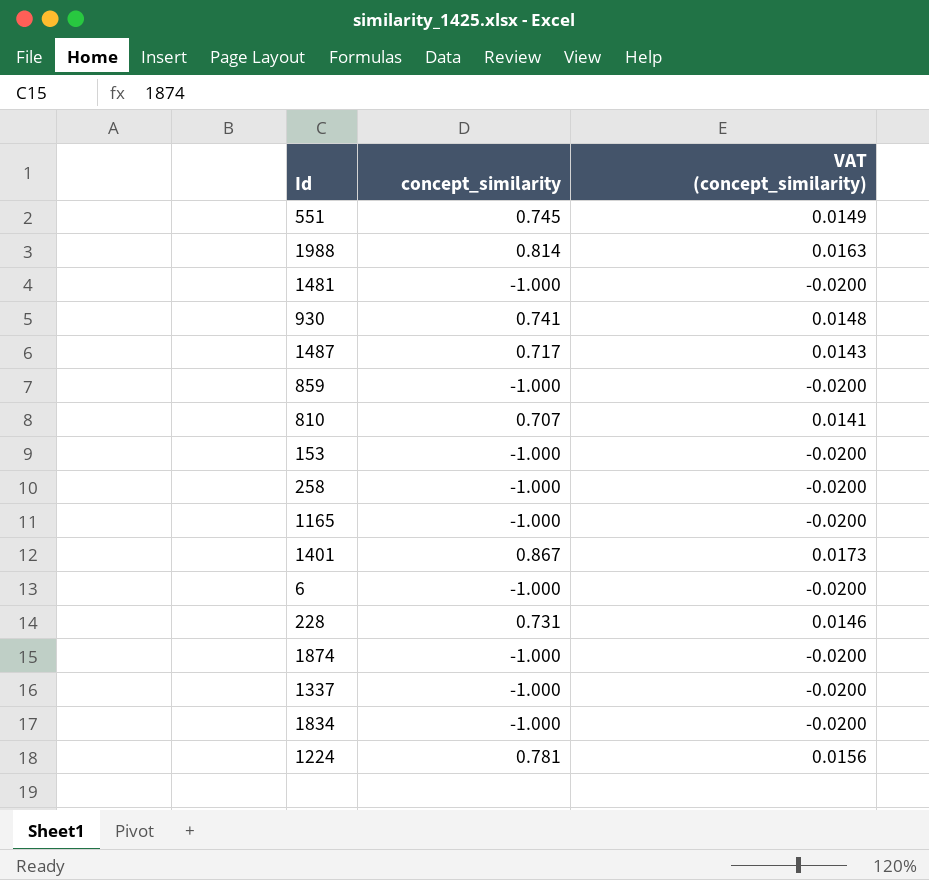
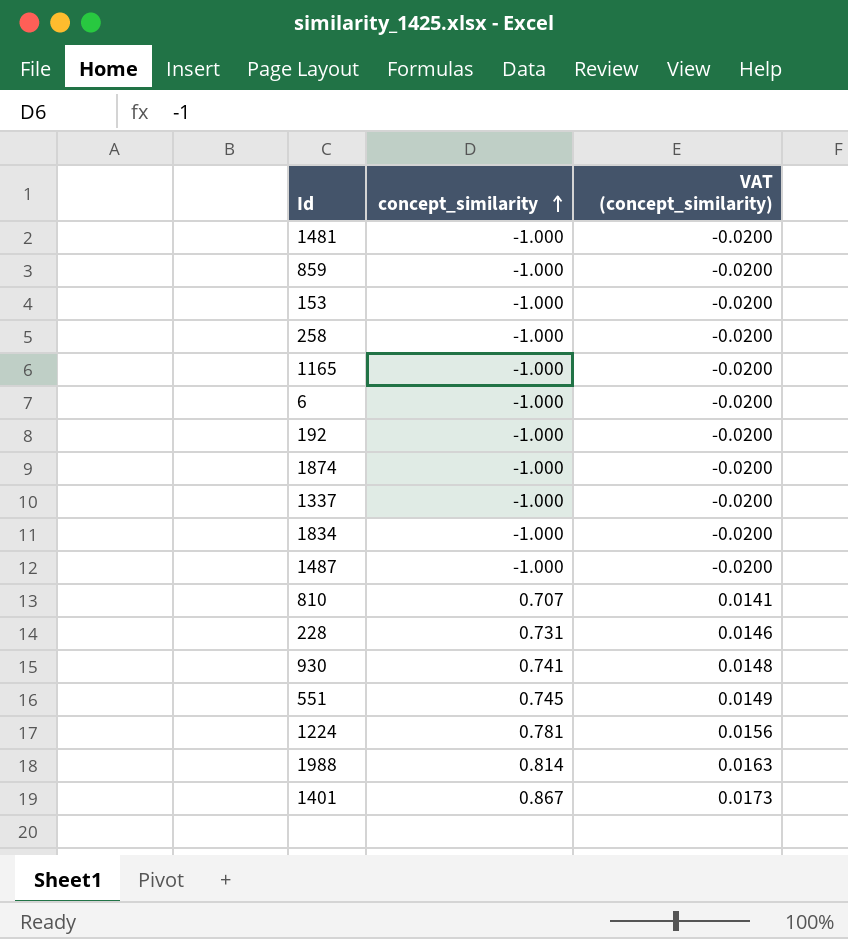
row order: none -> concept_similarity ascending
row 192: none -> -1.000 | -0.0200
1487 | concept_similarity: 0.717 -> -1.000
1487 | VAT (concept_similarity): 0.0143 -> -0.0200

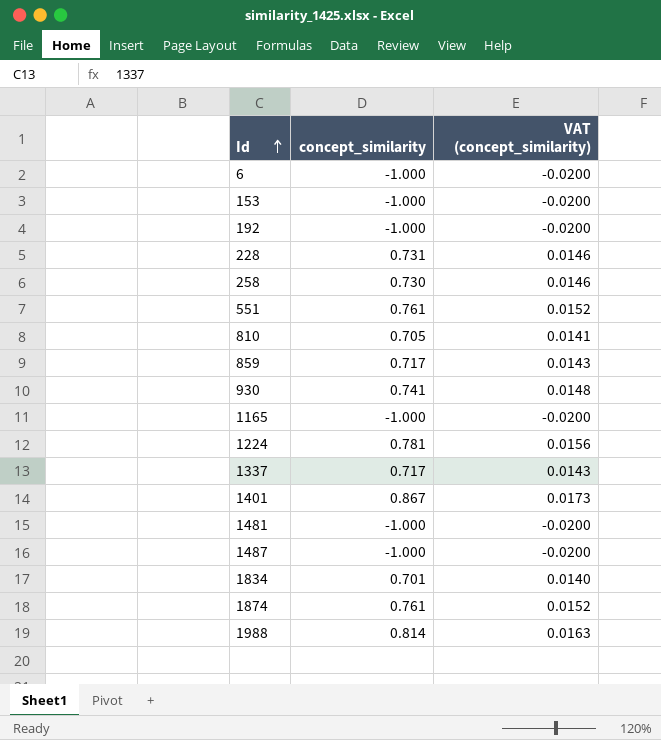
row order: concept_similarity ascending -> Id ascending
258 | concept_similarity: -1.000 -> 0.730
258 | VAT (concept_similarity): -0.0200 -> 0.0146
551 | concept_similarity: 0.745 -> 0.761
551 | VAT (concept_similarity): 0.0149 -> 0.0152
810 | concept_similarity: 0.707 -> 0.705
859 | concept_similarity: -1.000 -> 0.717
859 | VAT (concept_similarity): -0.0200 -> 0.0143
1337 | concept_similarity: -1.000 -> 0.717
1337 | VAT (concept_similarity): -0.0200 -> 0.0143
1834 | concept_similarity: -1.000 -> 0.701
1834 | VAT (concept_similarity): -0.0200 -> 0.0140
1874 | concept_similarity: -1.000 -> 0.761
1874 | VAT (concept_similarity): -0.0200 -> 0.0152

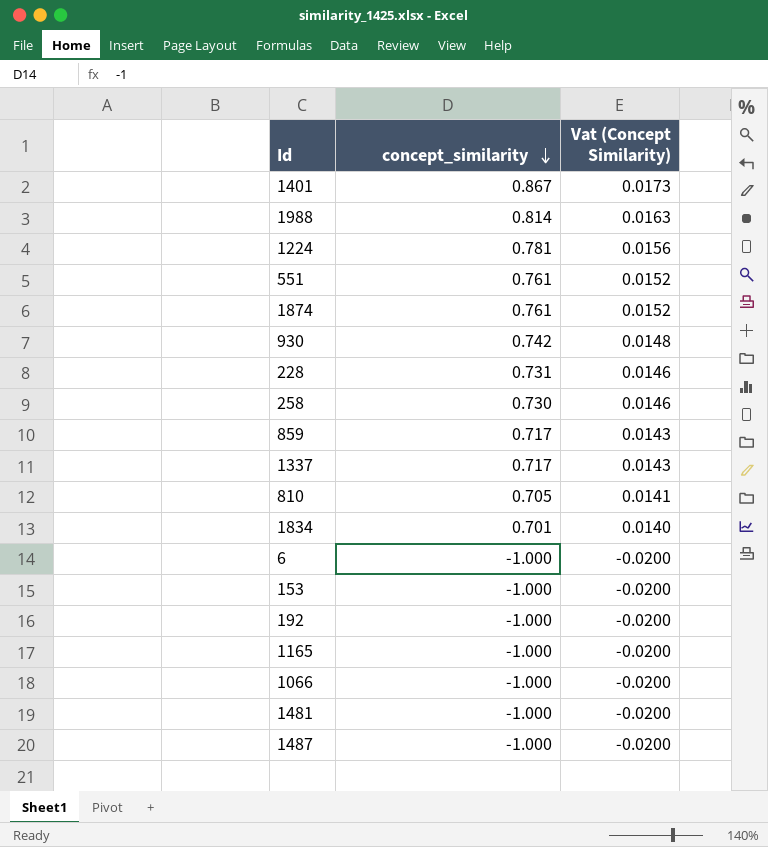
row order: Id ascending -> concept_similarity descending
column name: VAT (concept_similarity) -> Vat (Concept Similarity)
930 | concept_similarity: 0.741 -> 0.742
row 1066: none -> -1.000 | -0.0200

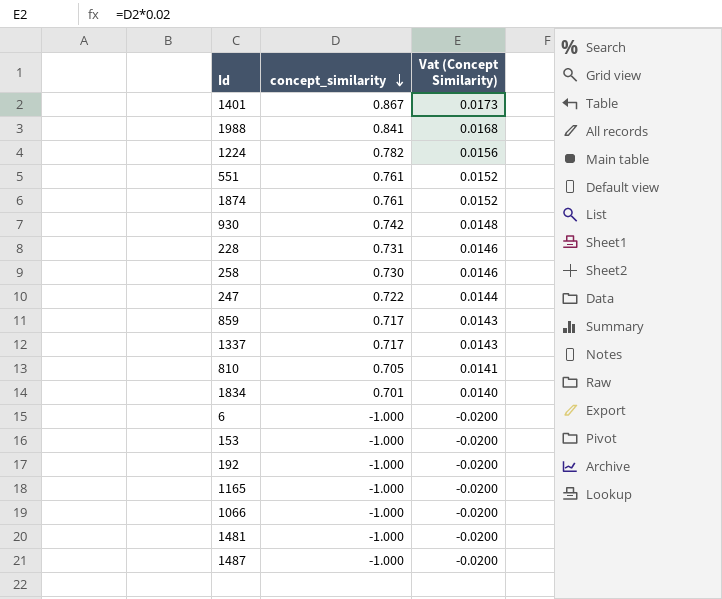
1988 | concept_similarity: 0.814 -> 0.841
1988 | Vat (Concept Similarity): 0.0163 -> 0.0168
1224 | concept_similarity: 0.781 -> 0.782
row 247: none -> 0.722 | 0.0144

